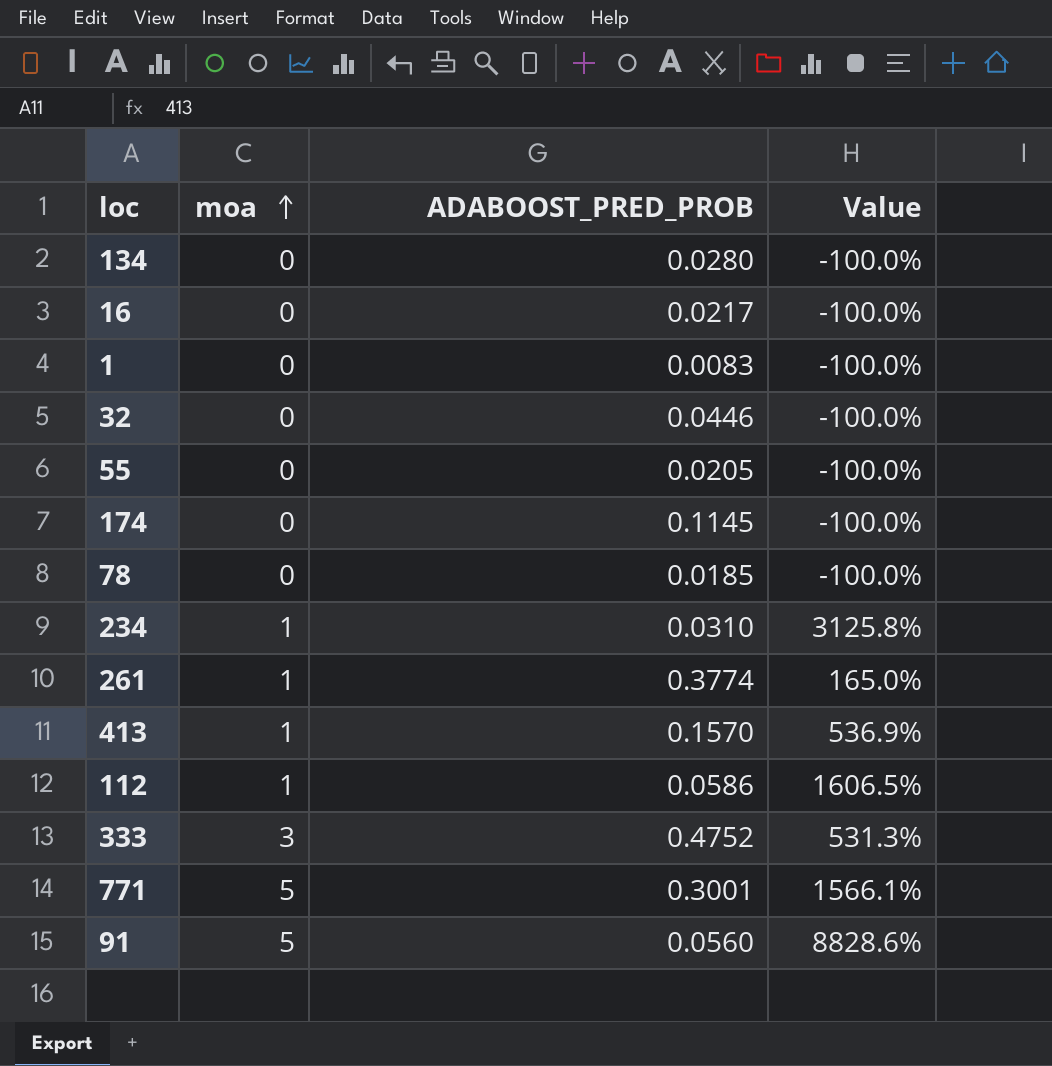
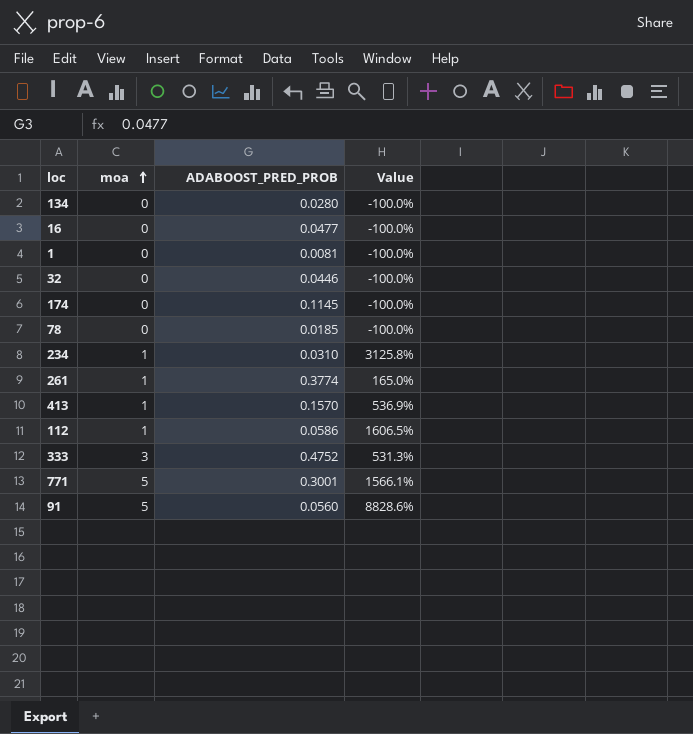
row 55: 0 | 0.0205 | -100.0% -> none
16 | ADABOOST_PRED_PROB: 0.0217 -> 0.0477
1 | ADABOOST_PRED_PROB: 0.0083 -> 0.0081

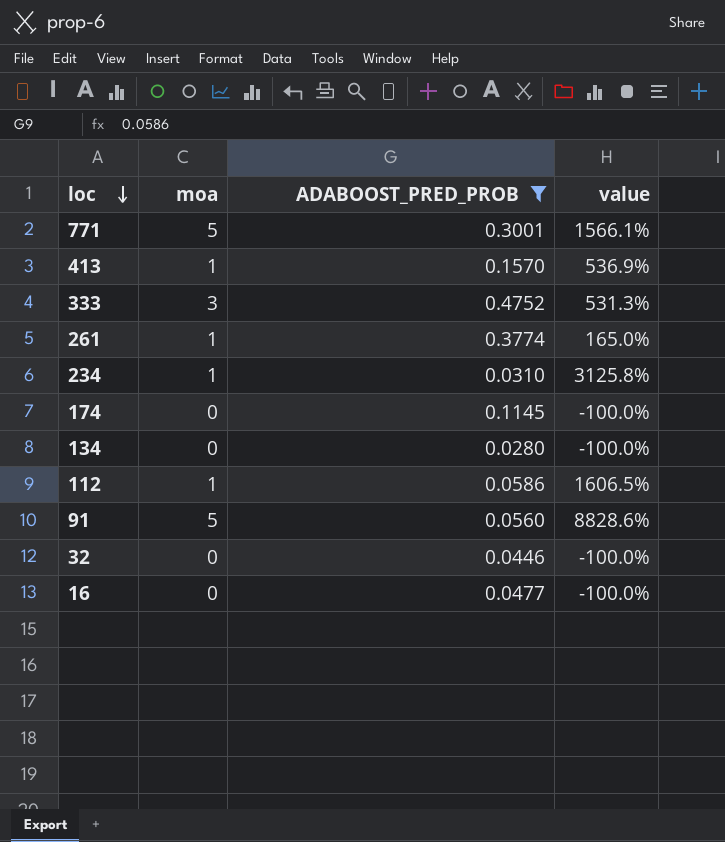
filter: none -> ADABOOST_PRED_PROB >= 0.0280
row order: moa ascending -> loc descending
column name: Value -> value

